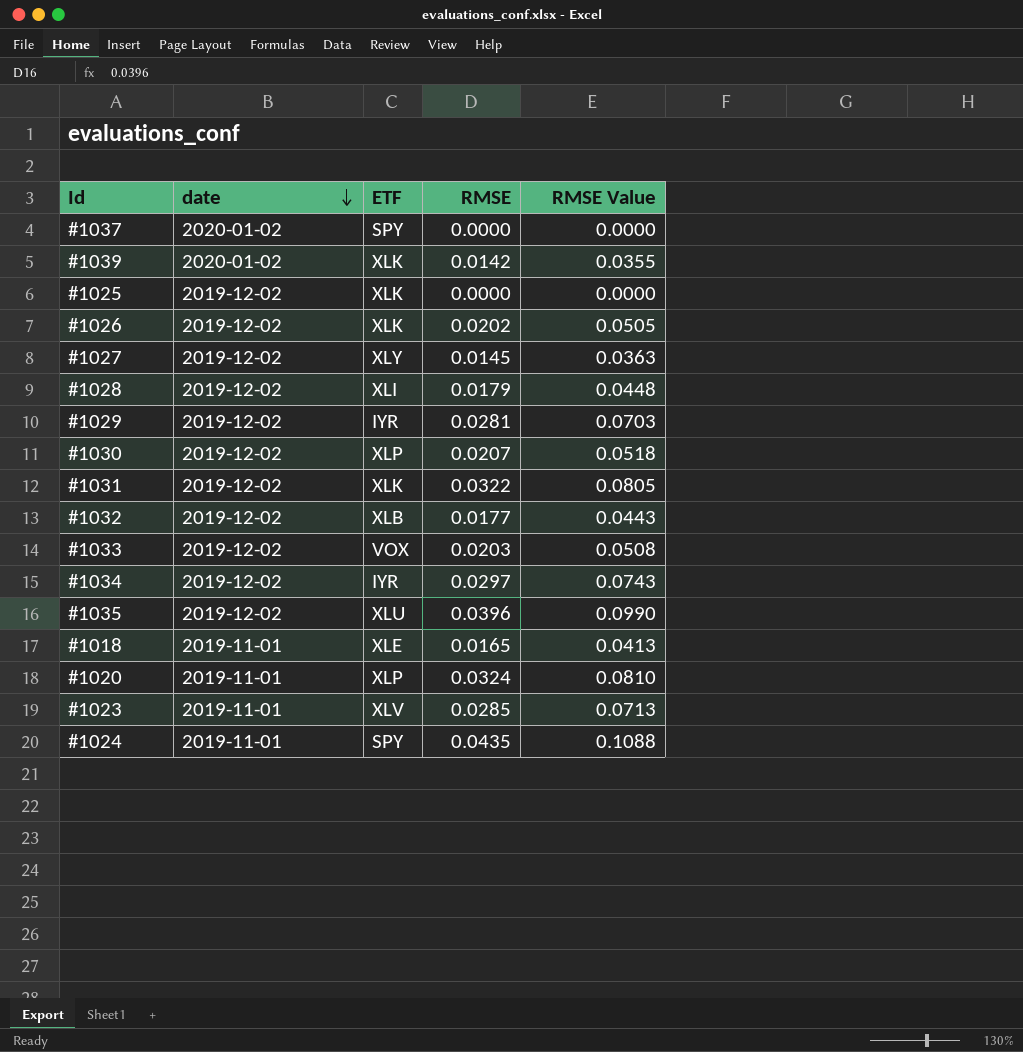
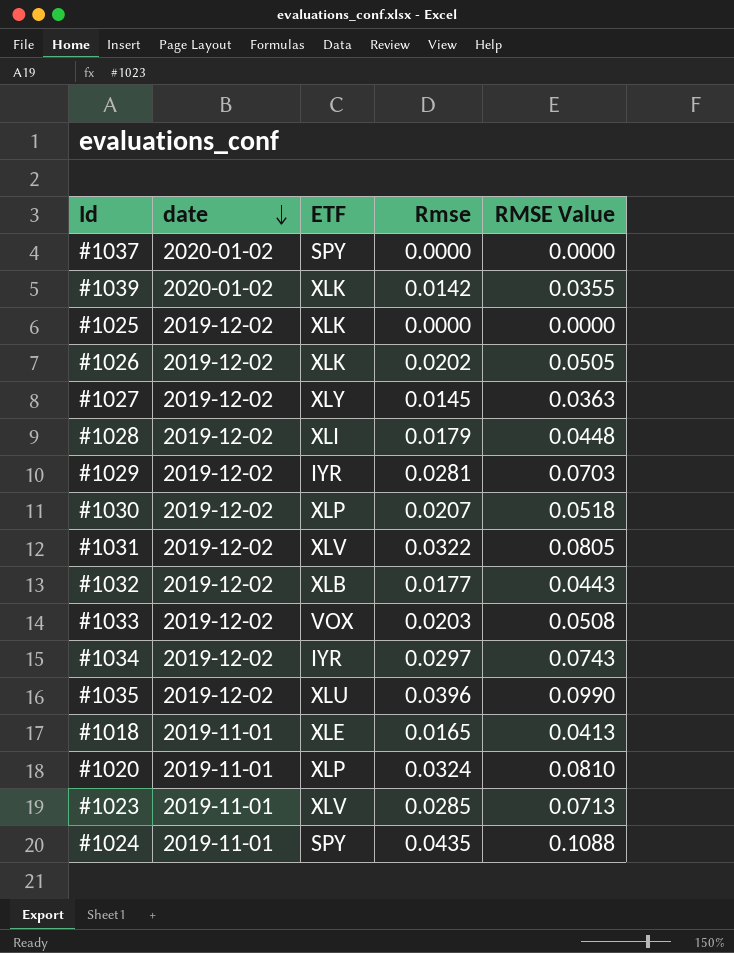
column name: RMSE -> Rmse
#1031 | ETF: XLK -> XLV

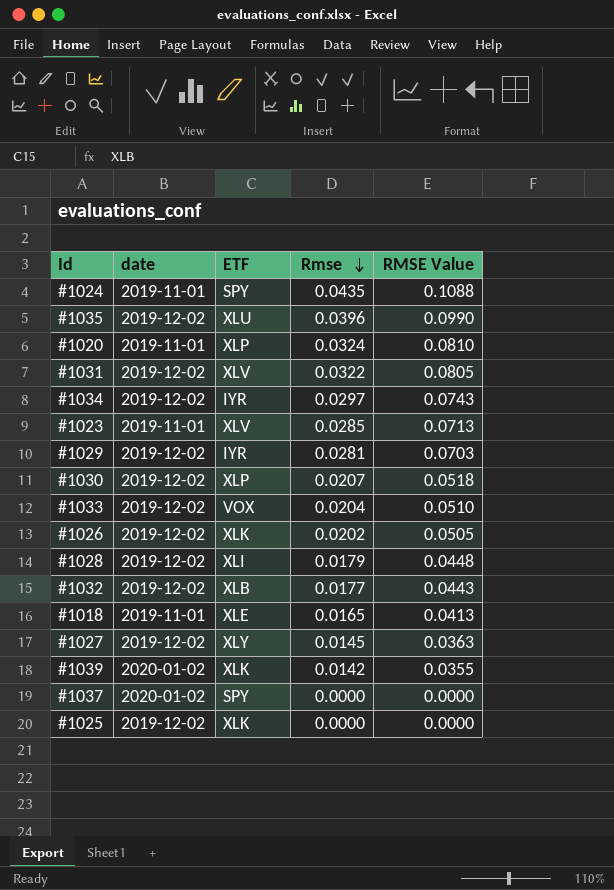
row order: date descending -> Rmse descending
#1033 | Rmse: 0.0203 -> 0.0204
#1033 | RMSE Value: 0.0508 -> 0.0510

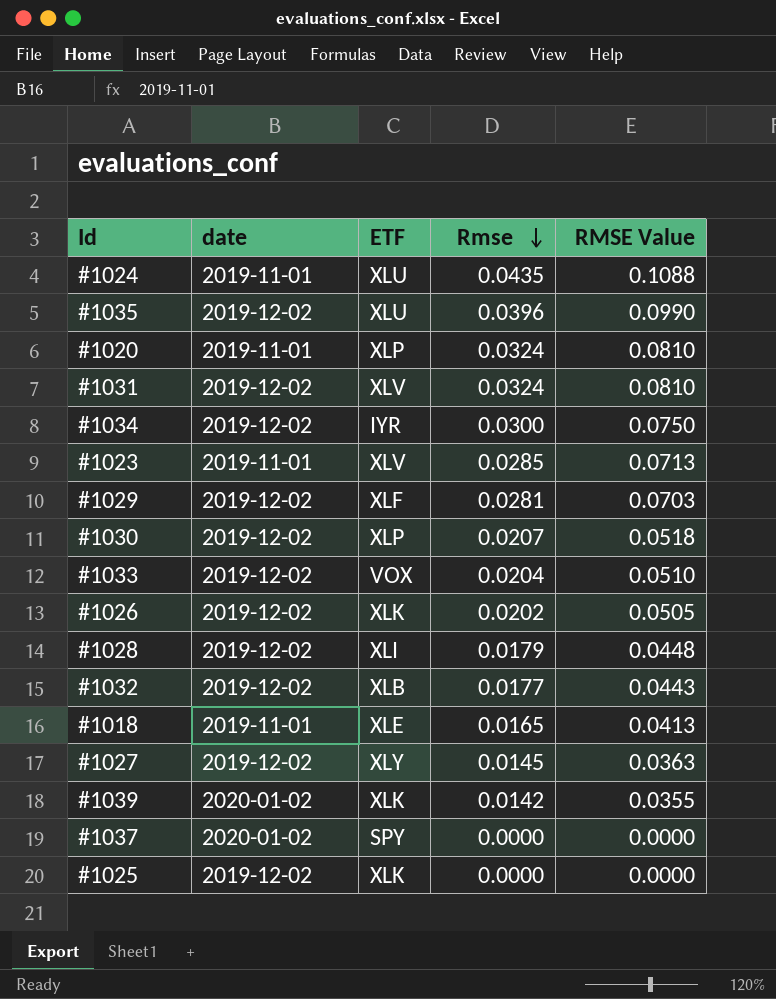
#1024 | ETF: SPY -> XLU
#1031 | Rmse: 0.0322 -> 0.0324
#1031 | RMSE Value: 0.0805 -> 0.0810
#1034 | Rmse: 0.0297 -> 0.0300
#1034 | RMSE Value: 0.0743 -> 0.0750
#1029 | ETF: IYR -> XLF

